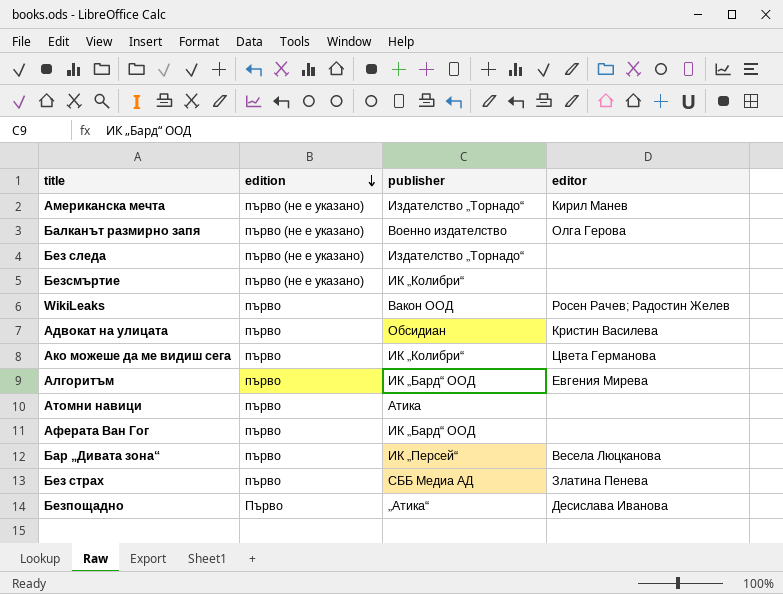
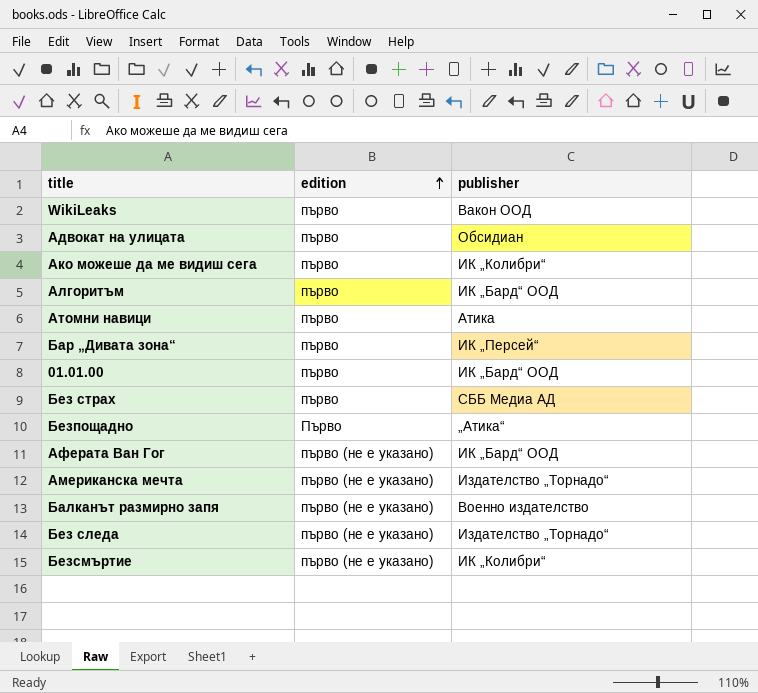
row order: edition descending -> edition ascending
column editor | position: 4 -> none
row 01.01.00: none -> първо | ИК „Бард“ ООД
Аферата Ван Гог | edition: първо -> първо (не е указано)

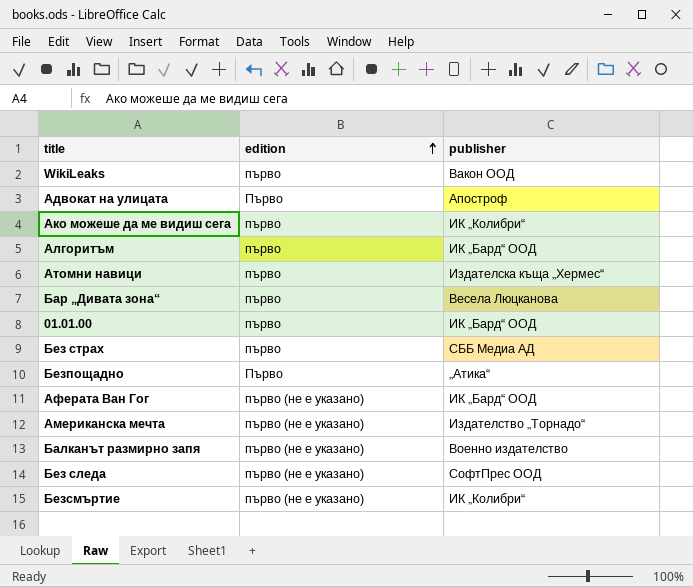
Адвокат на улицата | edition: първо -> Първо
Адвокат на улицата | publisher: Обсидиан -> Апостроф
Атомни навици | publisher: Атика -> Издателска къща „Хермес“
Бар „Дивата зона“ | publisher: ИК „Персей“ -> Весела Люцканова
Без следа | publisher: Издателство „Торнадо“ -> СофтПрес ООД

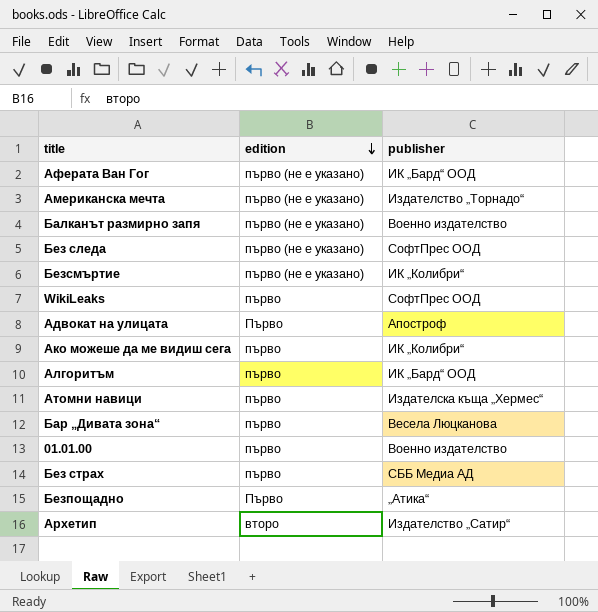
row order: edition ascending -> edition descending
WikiLeaks | publisher: Вакон ООД -> СофтПрес ООД
01.01.00 | publisher: ИК „Бард“ ООД -> Военно издателство
row Архетип: none -> второ | Издателство „Сатир“

